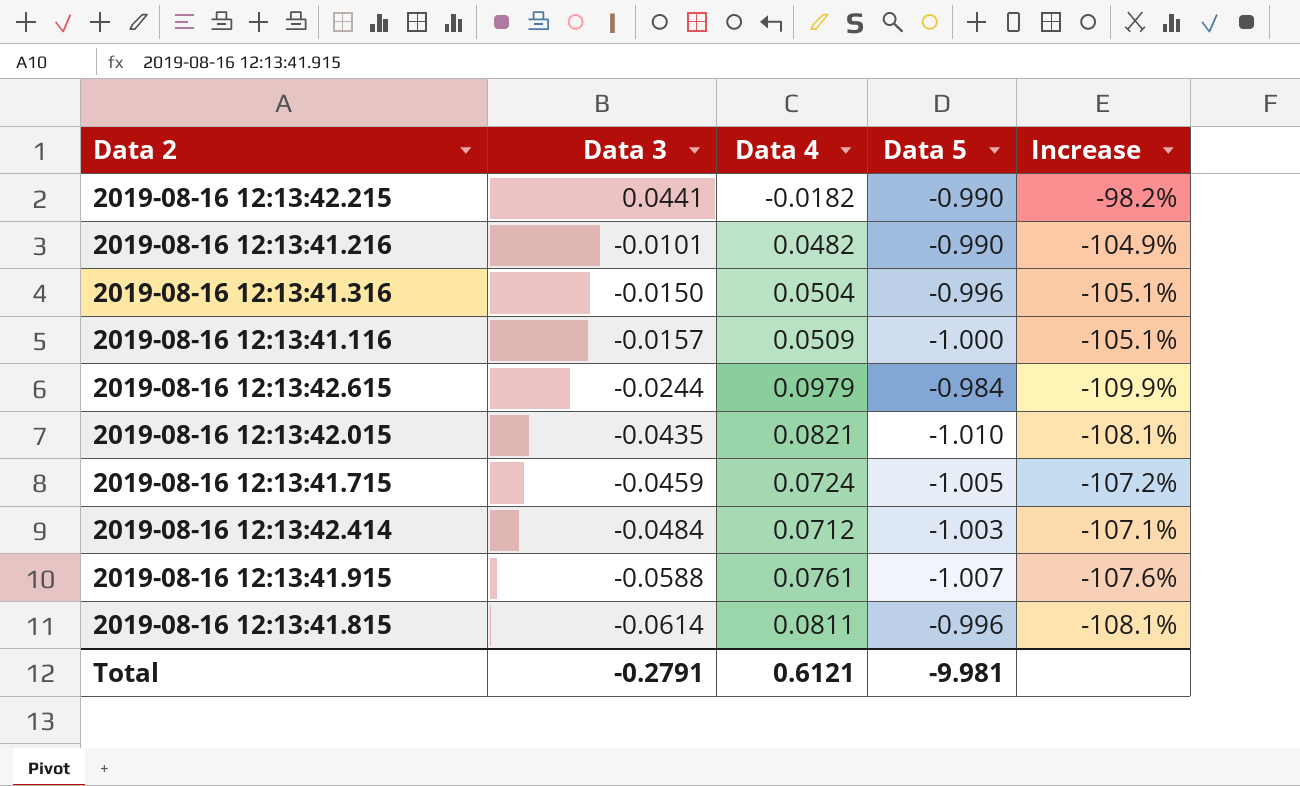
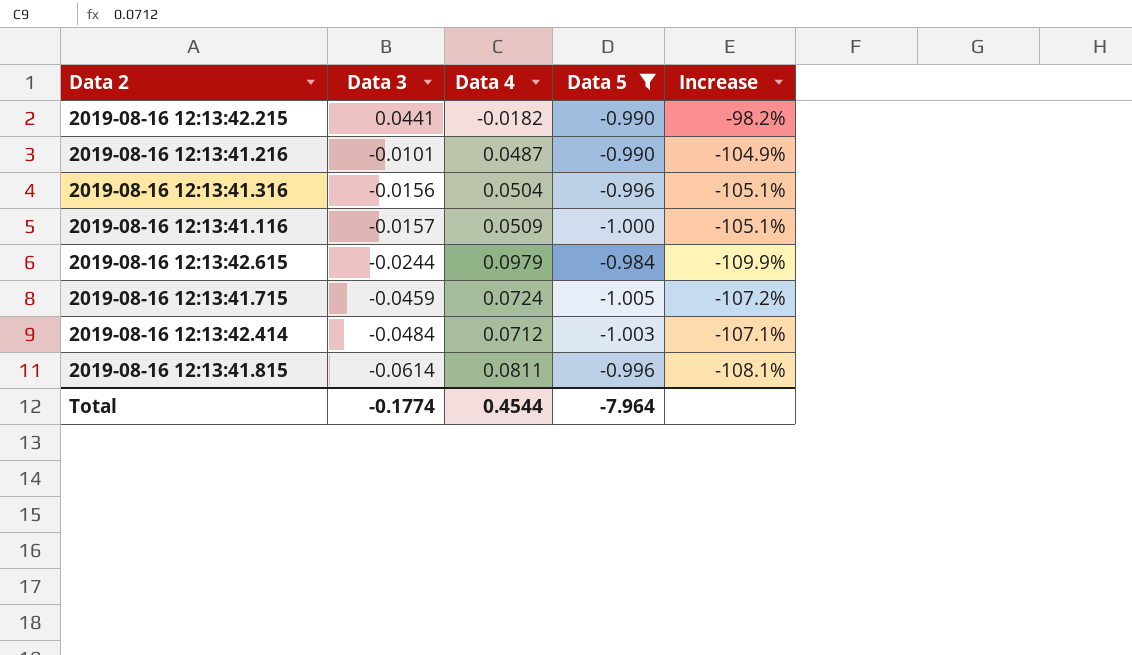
filter: none -> Data 5 >= -1.005
2019-08-16 12:13:41.216 | Data 4: 0.0482 -> 0.0487
2019-08-16 12:13:41.316 | Data 3: -0.0150 -> -0.0156
Total | Data 3: -0.2791 -> -0.1774
Total | Data 4: 0.6121 -> 0.4544
Total | Data 5: -9.981 -> -7.964

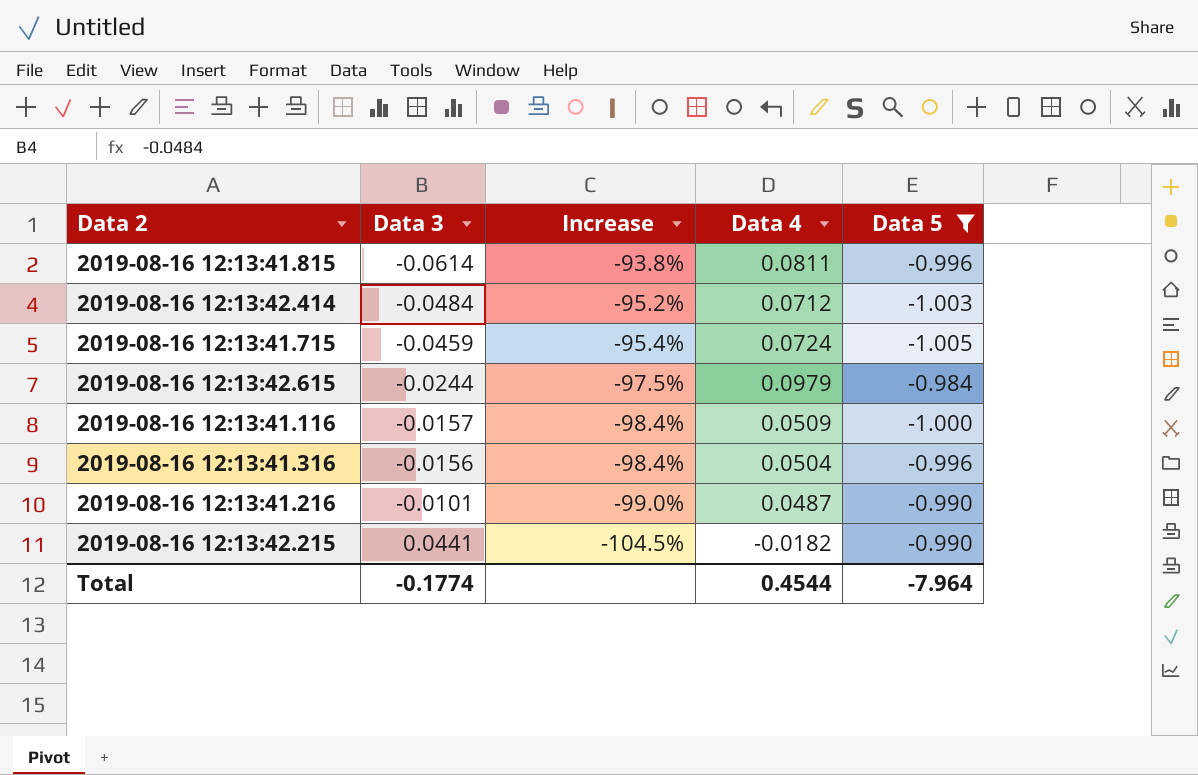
row order: Data 3 descending -> Data 3 ascending
column Increase | formula: ([Data 4] - [Data 5]) / [Data 5] -> ([Data 3] - [Data 5]) / [Data 5]
column Increase | position: 5 -> 3

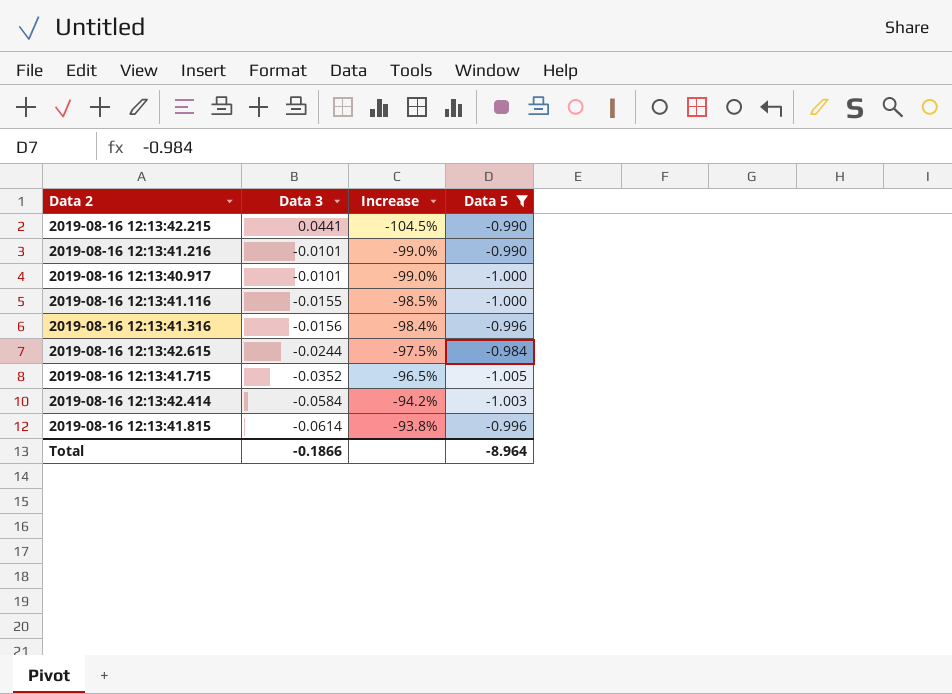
row order: Data 3 ascending -> Data 3 descending
column Data 4 | position: 4 -> none
row 2019-08-16 12:13:40.917: none -> -0.0101 | -99.0% | -1.000
2019-08-16 12:13:41.116 | Data 3: -0.0157 -> -0.0155
2019-08-16 12:13:41.116 | Increase: -98.4% -> -98.5%
2019-08-16 12:13:41.715 | Data 3: -0.0459 -> -0.0352
2019-08-16 12:13:41.715 | Increase: -95.4% -> -96.5%
2019-08-16 12:13:42.414 | Data 3: -0.0484 -> -0.0584
2019-08-16 12:13:42.414 | Increase: -95.2% -> -94.2%
Total | Data 3: -0.1774 -> -0.1866
Total | Data 5: -7.964 -> -8.964

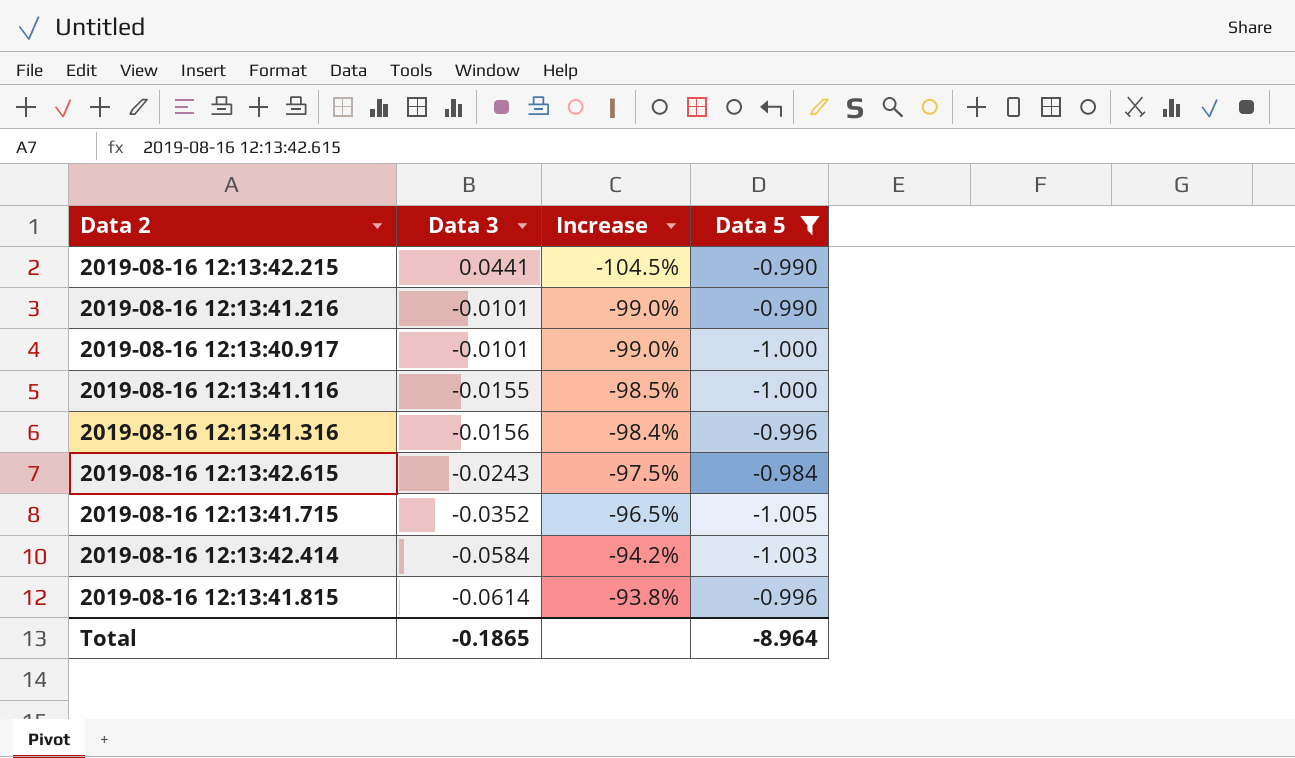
2019-08-16 12:13:42.615 | Data 3: -0.0244 -> -0.0243
Total | Data 3: -0.1866 -> -0.1865

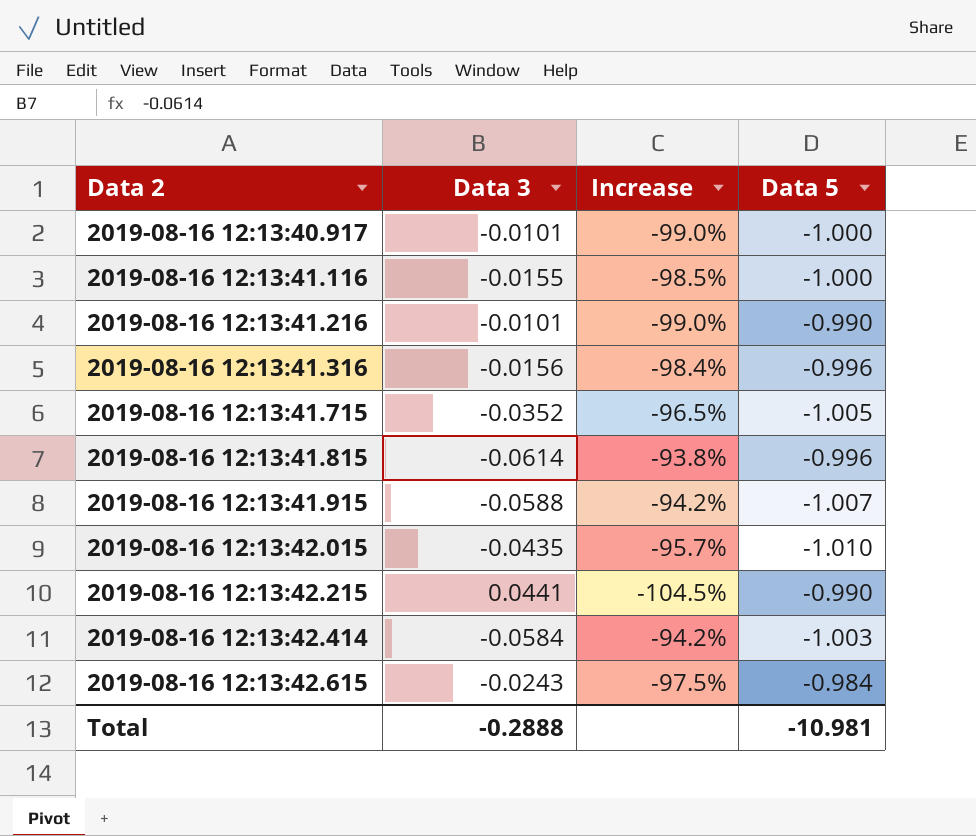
filter: Data 5 >= -1.005 -> none
row order: Data 3 descending -> Data 2 ascending
Total | Data 3: -0.1865 -> -0.2888
Total | Data 5: -8.964 -> -10.981

